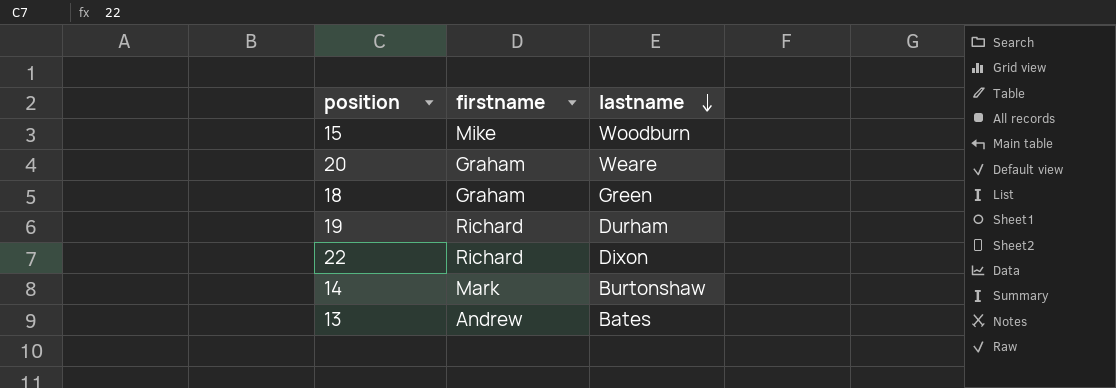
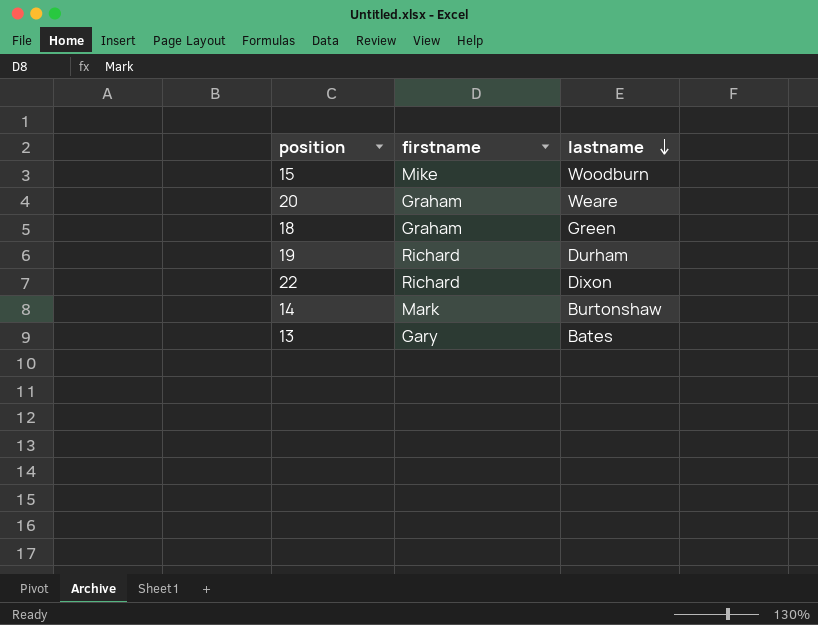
13 | firstname: Andrew -> Gary

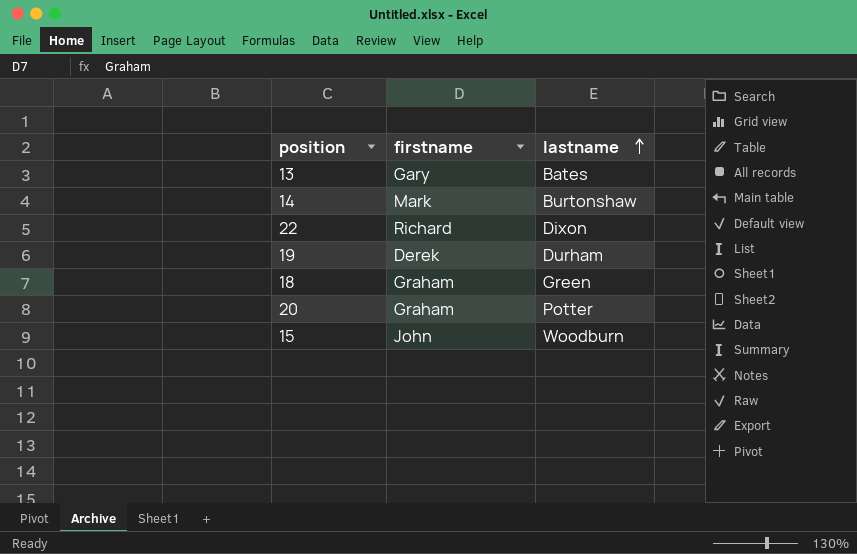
row order: lastname descending -> lastname ascending
19 | firstname: Richard -> Derek
20 | lastname: Weare -> Potter
15 | firstname: Mike -> John

